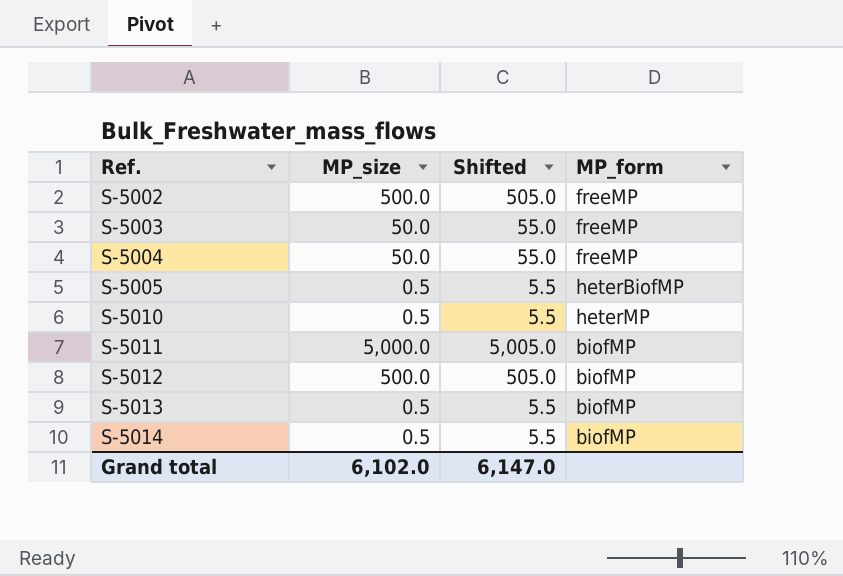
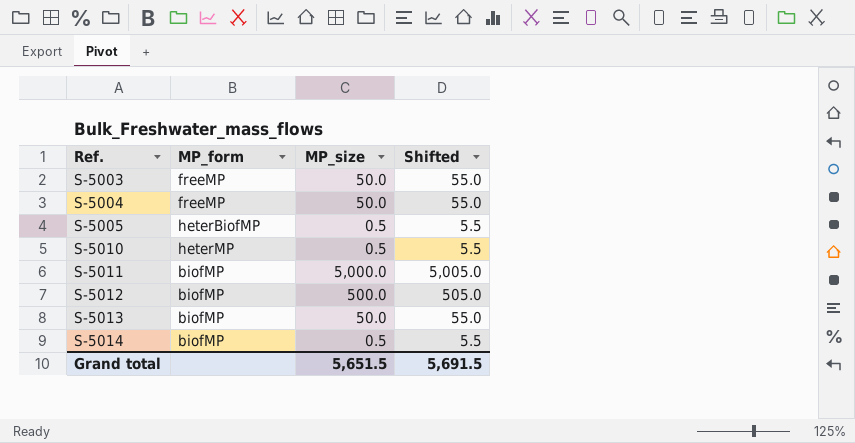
column MP_form | position: 4 -> 2
row S-5002: 500.0 | 505.0 | freeMP -> none
S-5013 | MP_size: 0.5 -> 50.0
S-5013 | Shifted: 5.5 -> 55.0
Grand total | MP_size: 6,102.0 -> 5,651.5
Grand total | Shifted: 6,147.0 -> 5,691.5

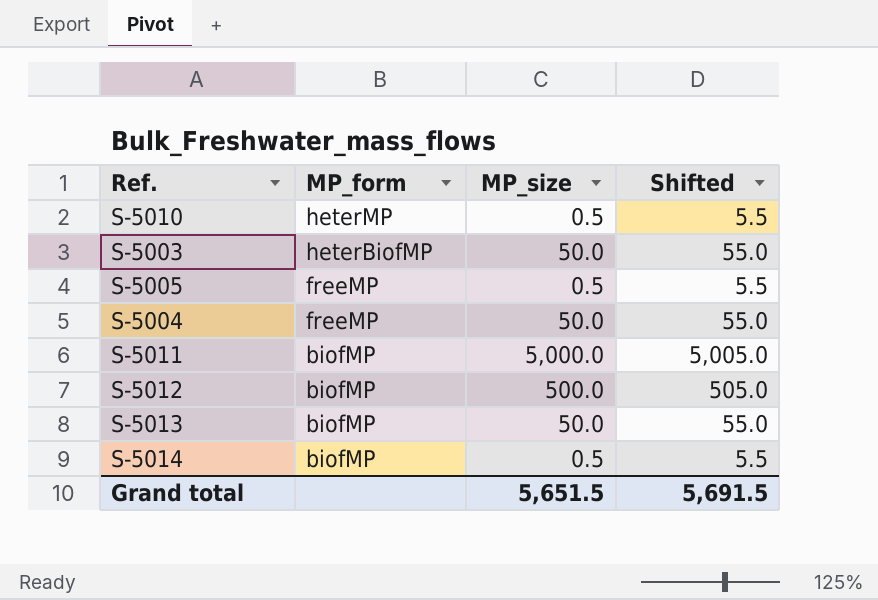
row order: Ref. ascending -> MP_form descending
S-5003 | MP_form: freeMP -> heterBiofMP
S-5005 | MP_form: heterBiofMP -> freeMP

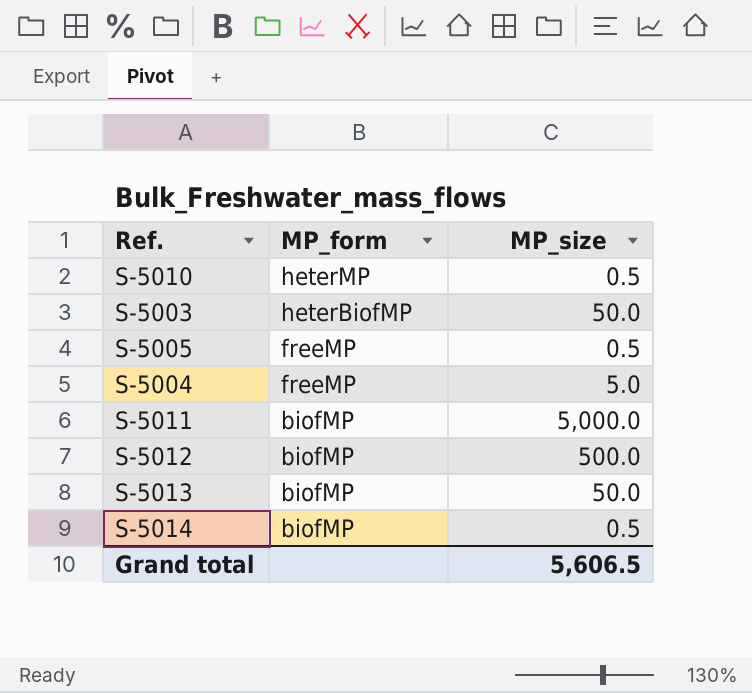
column Shifted | formula: [MP_size] + 5 -> none
S-5004 | MP_size: 50.0 -> 5.0
Grand total | MP_size: 5,651.5 -> 5,606.5

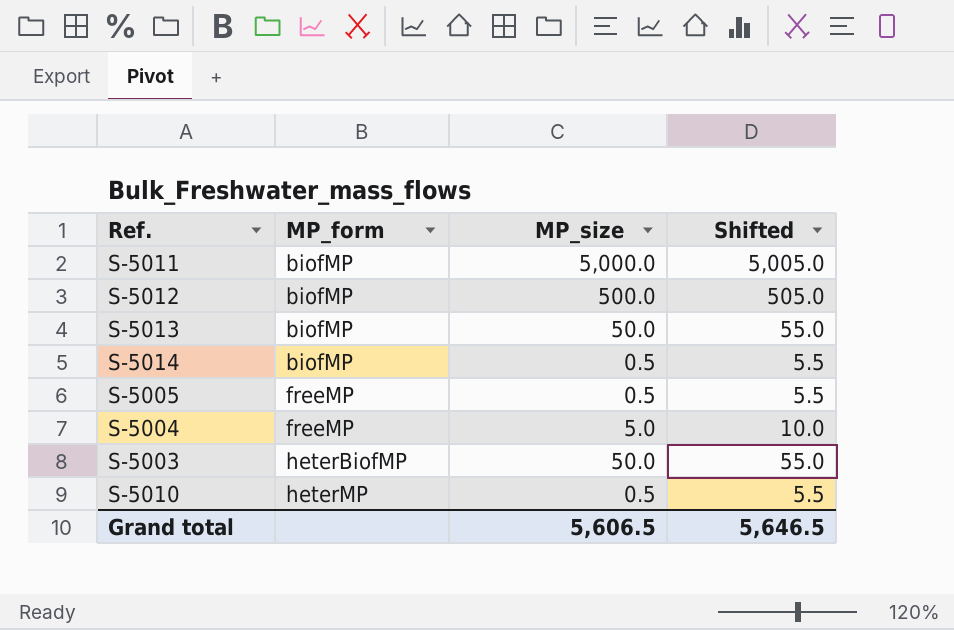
row order: MP_form descending -> MP_form ascending
column Shifted | formula: none -> [MP_size] + 5

